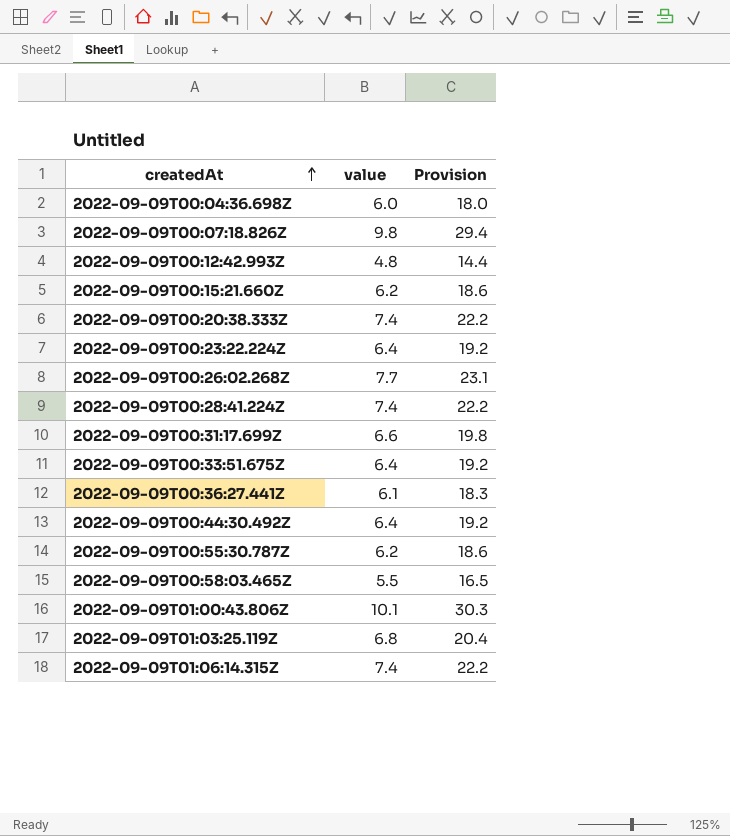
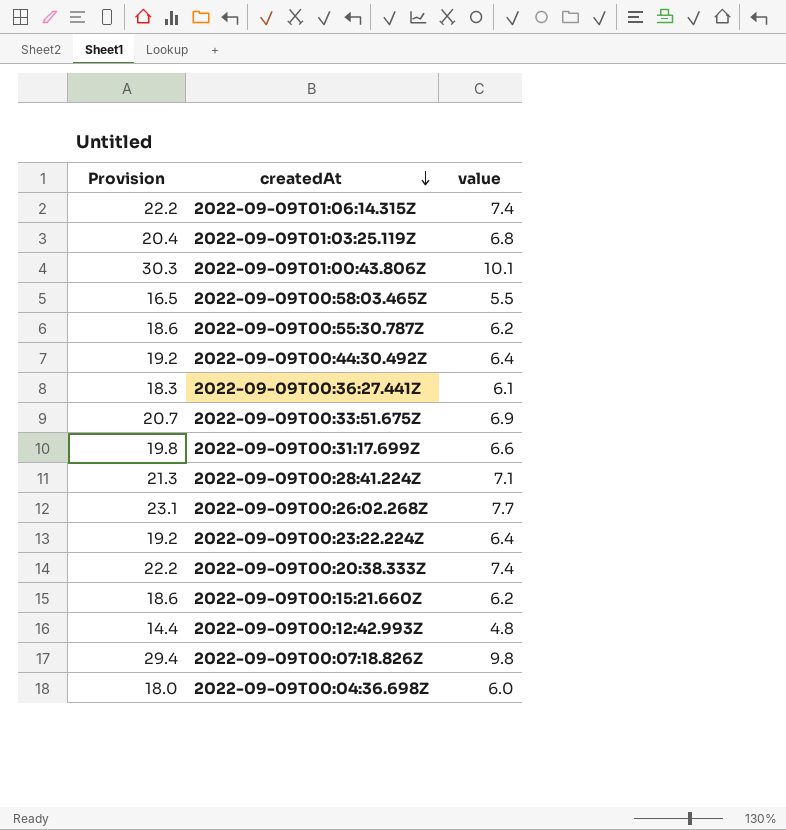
row order: createdAt ascending -> createdAt descending
column Provision | position: 3 -> 1
2022-09-09T00:33:51.675Z | Provision: 19.2 -> 20.7
2022-09-09T00:33:51.675Z | value: 6.4 -> 6.9
2022-09-09T00:28:41.224Z | Provision: 22.2 -> 21.3
2022-09-09T00:28:41.224Z | value: 7.4 -> 7.1

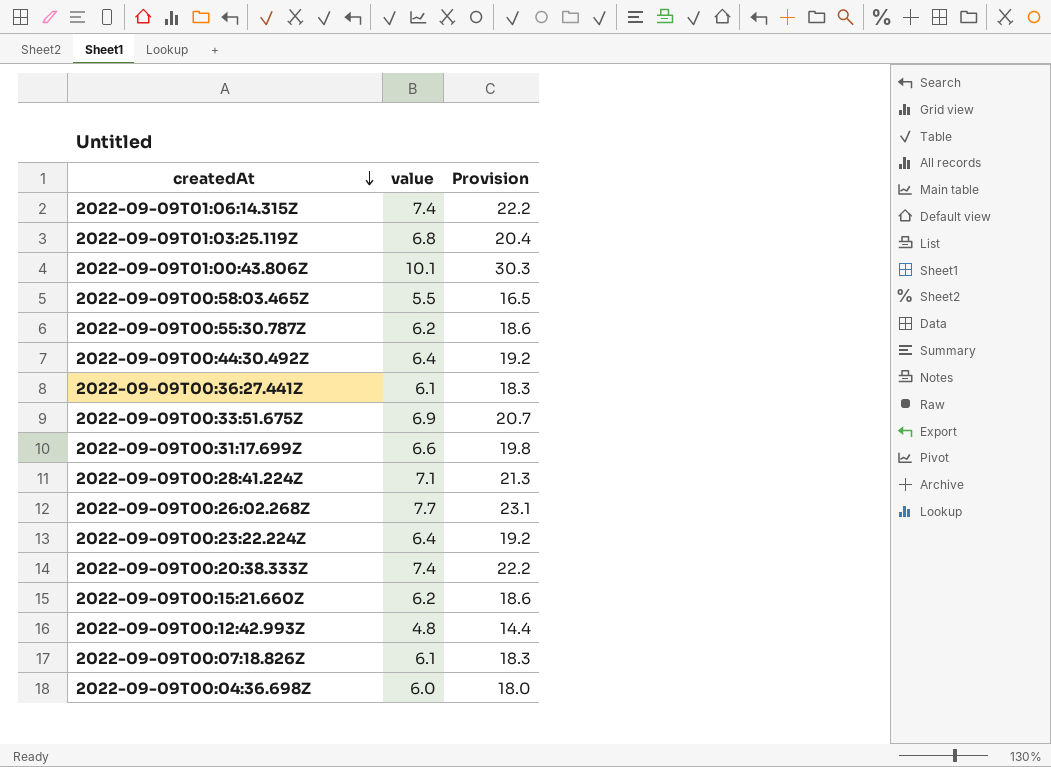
column Provision | position: 1 -> 3
2022-09-09T00:07:18.826Z | value: 9.8 -> 6.1
2022-09-09T00:07:18.826Z | Provision: 29.4 -> 18.3

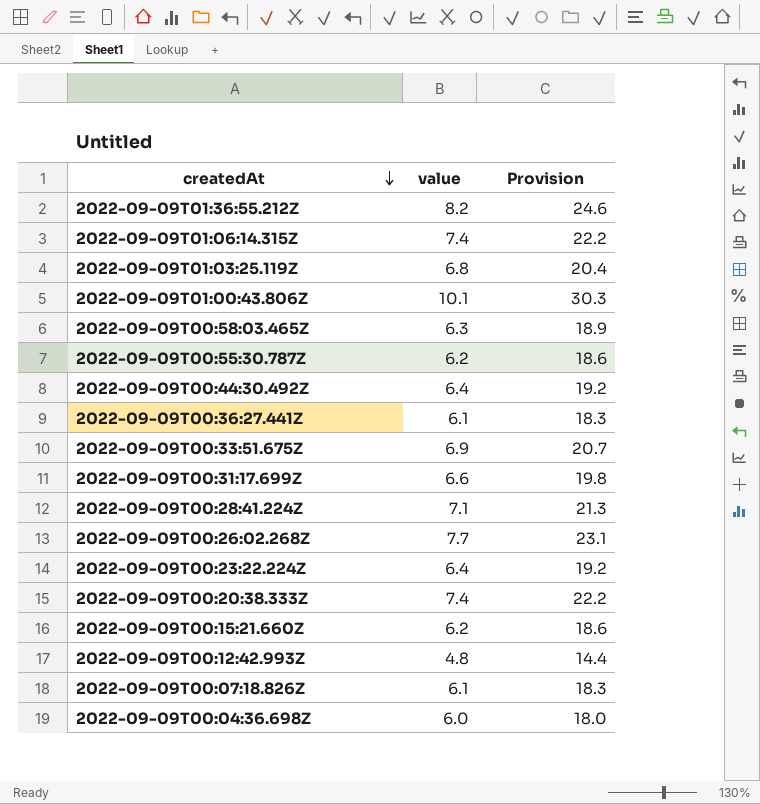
row 2022-09-09T01:36:55.212Z: none -> 8.2 | 24.6
2022-09-09T00:58:03.465Z | value: 5.5 -> 6.3
2022-09-09T00:58:03.465Z | Provision: 16.5 -> 18.9

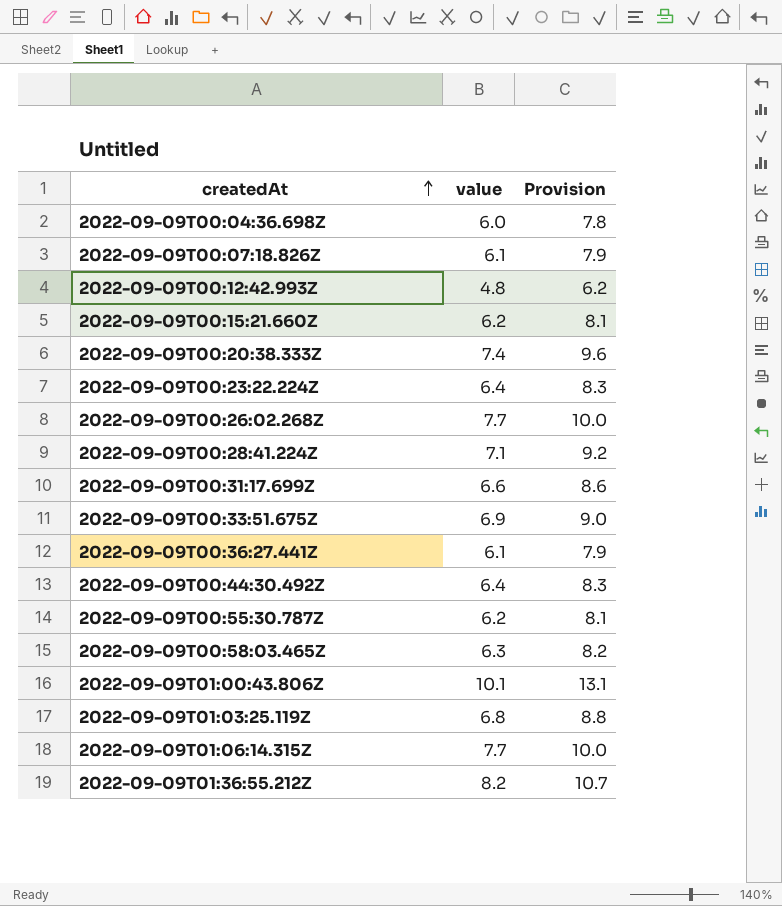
row order: createdAt descending -> createdAt ascending
column Provision | formula: [value] * 3 -> [value] * 1.3
2022-09-09T01:06:14.315Z | value: 7.4 -> 7.7

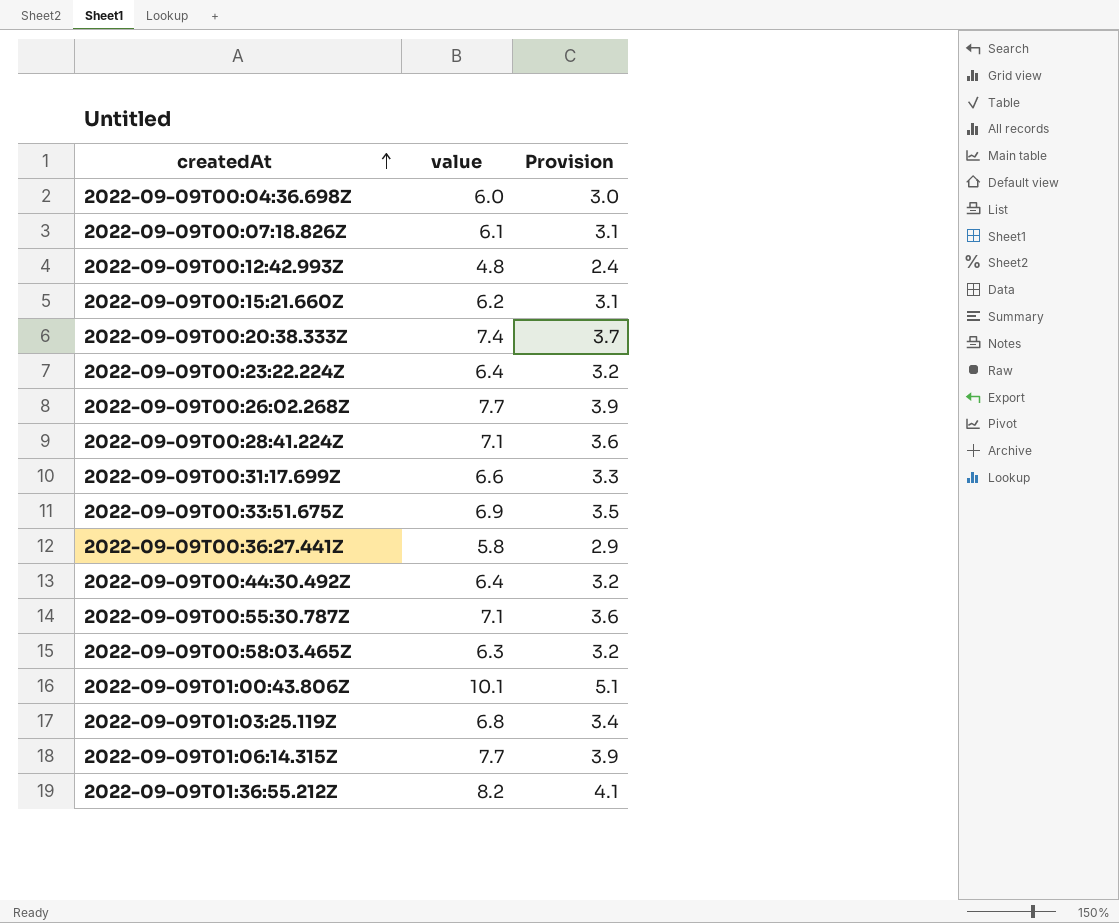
column Provision | formula: [value] * 1.3 -> [value] * 0.5
2022-09-09T00:36:27.441Z | value: 6.1 -> 5.8
2022-09-09T00:55:30.787Z | value: 6.2 -> 7.1

